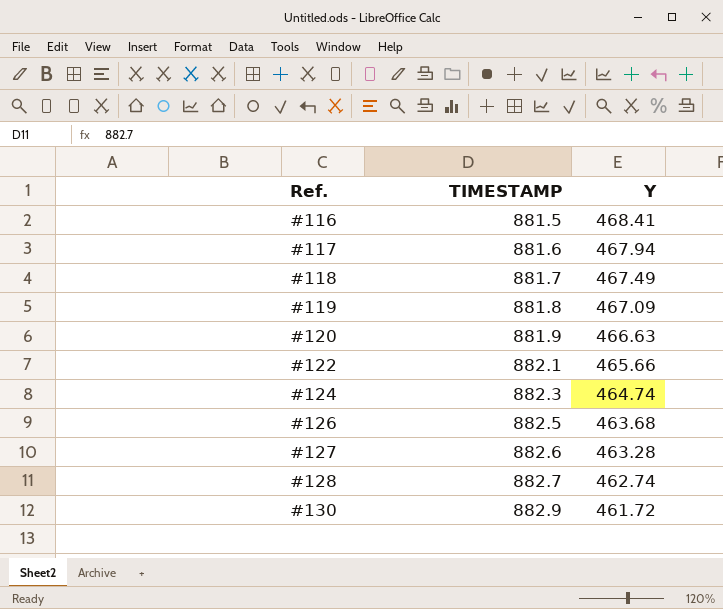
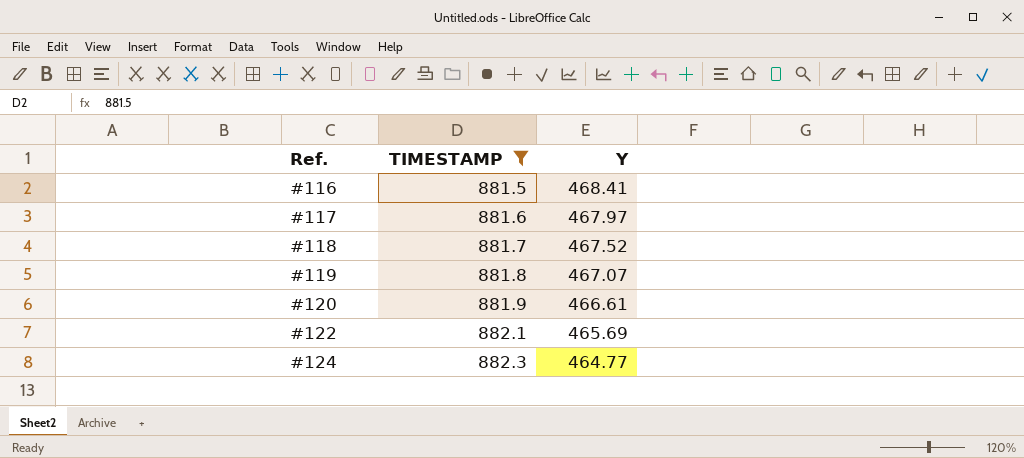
filter: none -> TIMESTAMP <= 882.3
#117 | Y: 467.94 -> 467.97
#118 | Y: 467.49 -> 467.52
#119 | Y: 467.09 -> 467.07
#120 | Y: 466.63 -> 466.61
#122 | Y: 465.66 -> 465.69
#124 | Y: 464.74 -> 464.77

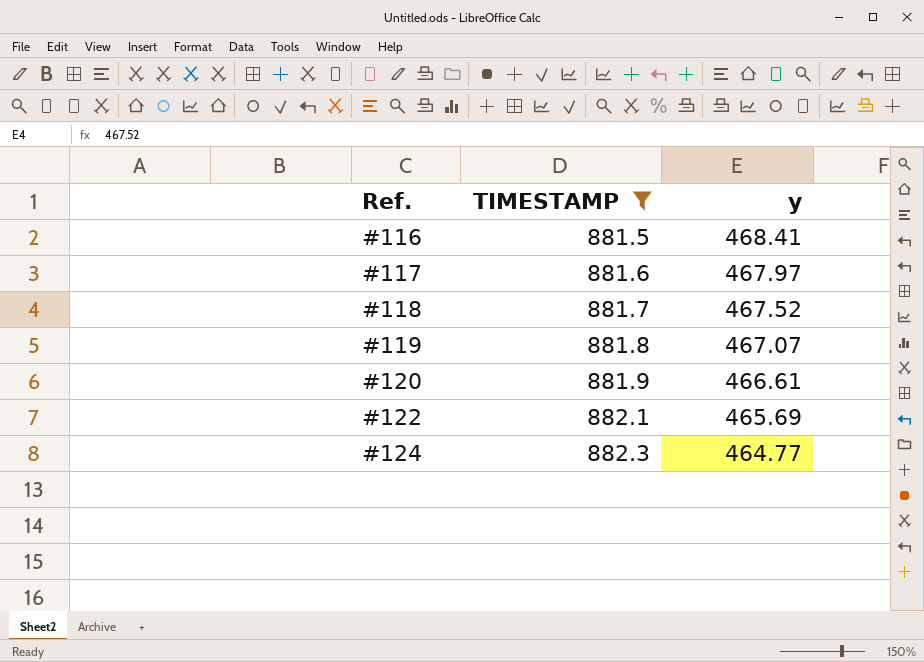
column name: Y -> y

